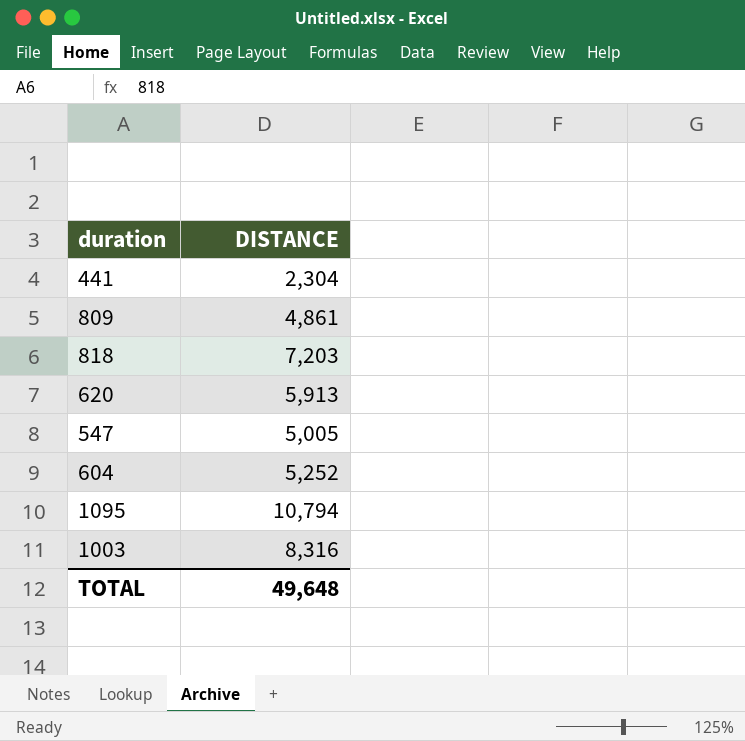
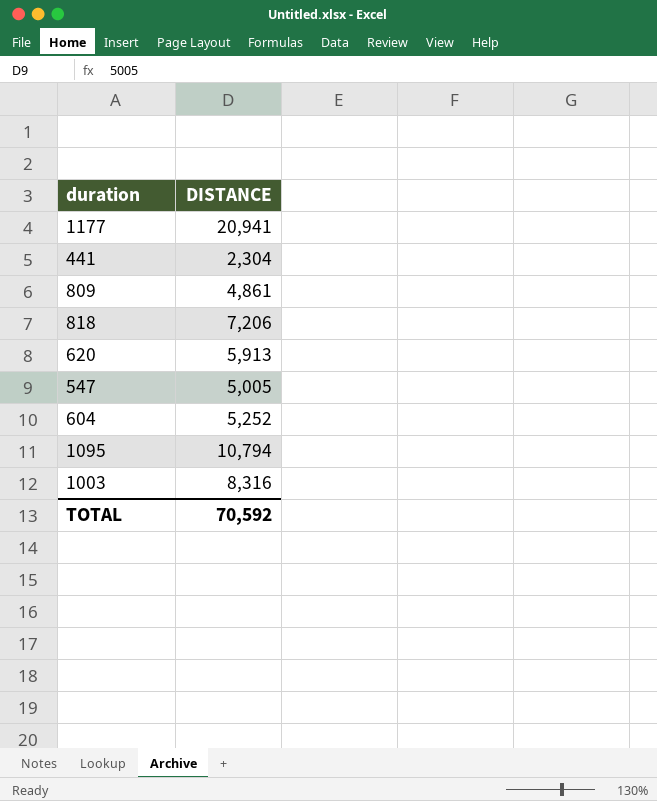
row 1177: none -> 20,941
818 | DISTANCE: 7,203 -> 7,206
TOTAL | DISTANCE: 49,648 -> 70,592

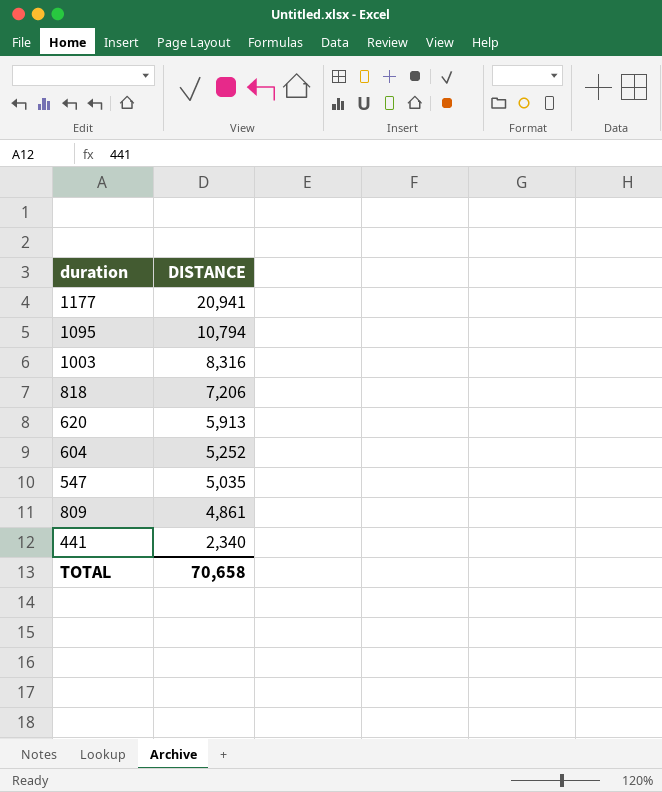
row order: none -> DISTANCE descending
547 | DISTANCE: 5,005 -> 5,035
441 | DISTANCE: 2,304 -> 2,340
TOTAL | DISTANCE: 70,592 -> 70,658

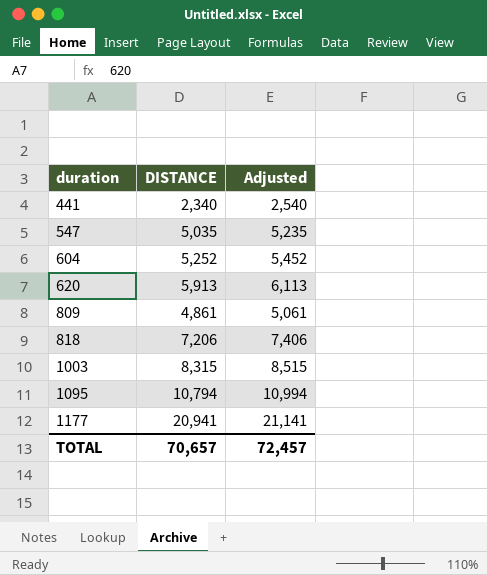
row order: DISTANCE descending -> duration ascending
column Adjusted | formula: none -> [DISTANCE] + 200
1003 | DISTANCE: 8,316 -> 8,315
TOTAL | DISTANCE: 70,658 -> 70,657

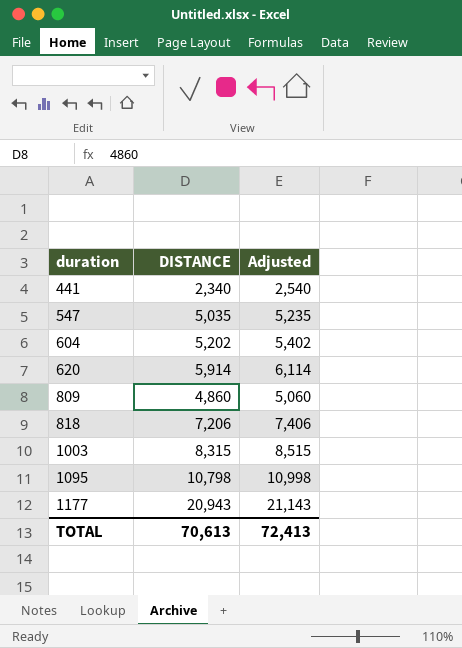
604 | DISTANCE: 5,252 -> 5,202
604 | Adjusted: 5,452 -> 5,402
620 | DISTANCE: 5,913 -> 5,914
620 | Adjusted: 6,113 -> 6,114
809 | DISTANCE: 4,861 -> 4,860
809 | Adjusted: 5,061 -> 5,060
1095 | DISTANCE: 10,794 -> 10,798
1095 | Adjusted: 10,994 -> 10,998
1177 | DISTANCE: 20,941 -> 20,943
1177 | Adjusted: 21,141 -> 21,143
TOTAL | DISTANCE: 70,657 -> 70,613
TOTAL | Adjusted: 72,457 -> 72,413

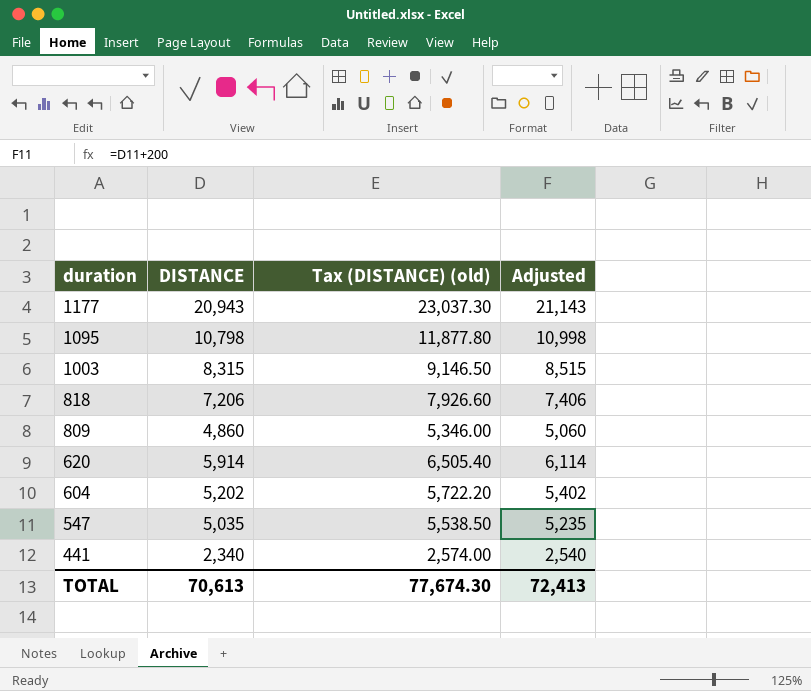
row order: duration ascending -> duration descending
column Tax (DISTANCE) (old) | formula: none -> [DISTANCE] * 1.1

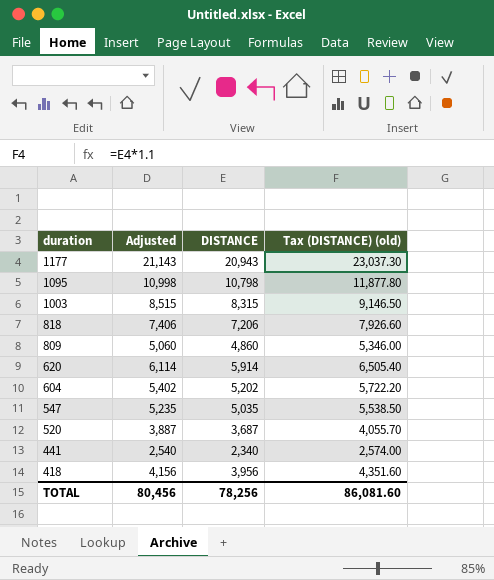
column Adjusted | position: 4 -> 2
row 520: none -> 3,887 | 3,687 | 4,055.70
row 418: none -> 4,156 | 3,956 | 4,351.60
TOTAL | Adjusted: 72,413 -> 80,456
TOTAL | DISTANCE: 70,613 -> 78,256
TOTAL | Tax (DISTANCE) (old): 77,674.30 -> 86,081.60

